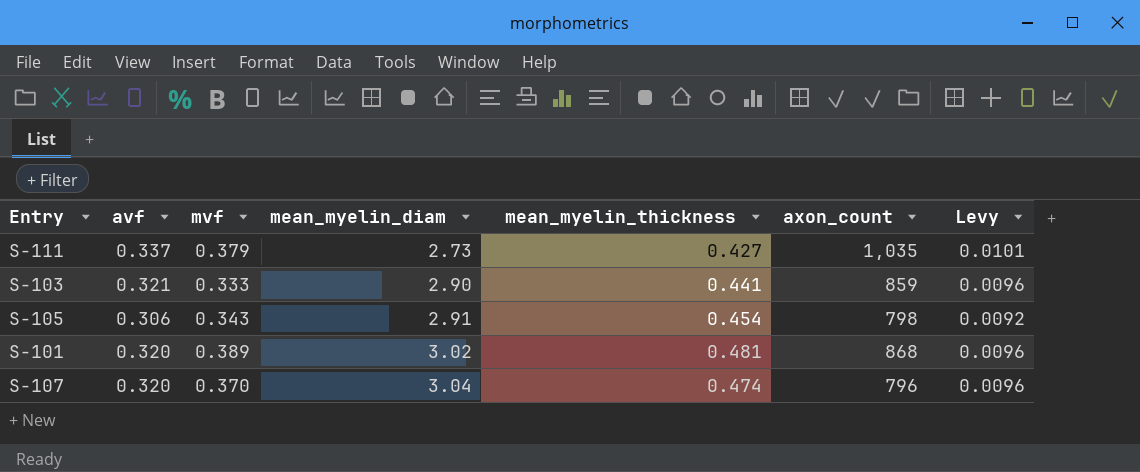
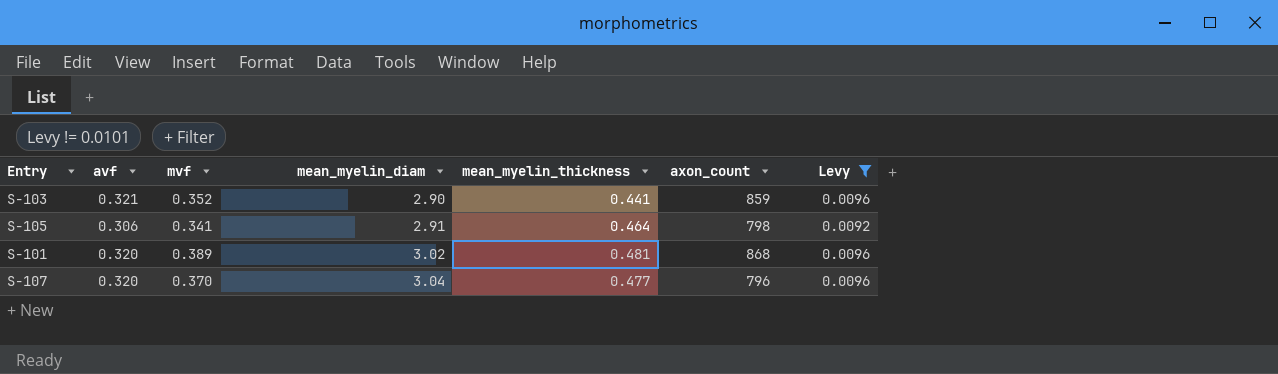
filter: none -> Levy != 0.0101
S-103 | mvf: 0.333 -> 0.352
S-105 | mvf: 0.343 -> 0.341
S-105 | mean_myelin_thickness: 0.454 -> 0.464
S-107 | mean_myelin_thickness: 0.474 -> 0.477

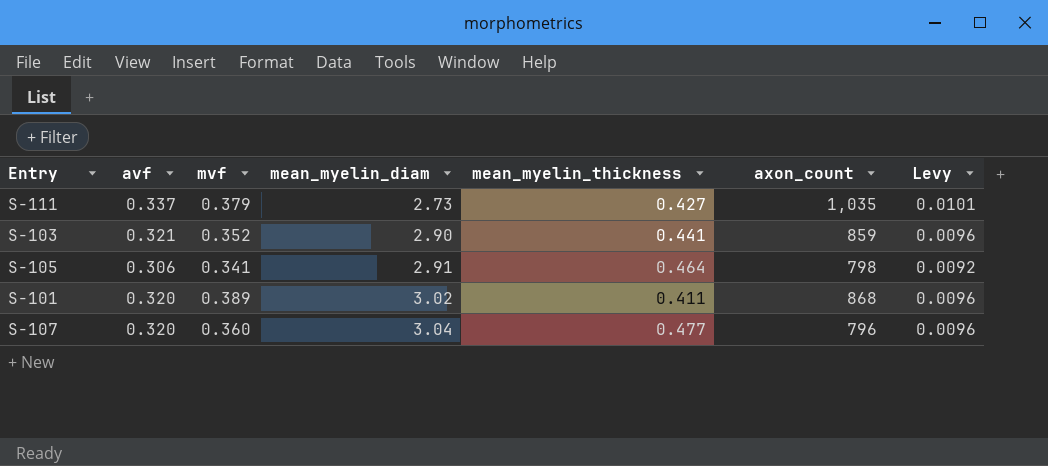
filter: Levy != 0.0101 -> none
S-101 | mean_myelin_thickness: 0.481 -> 0.411
S-107 | mvf: 0.370 -> 0.360

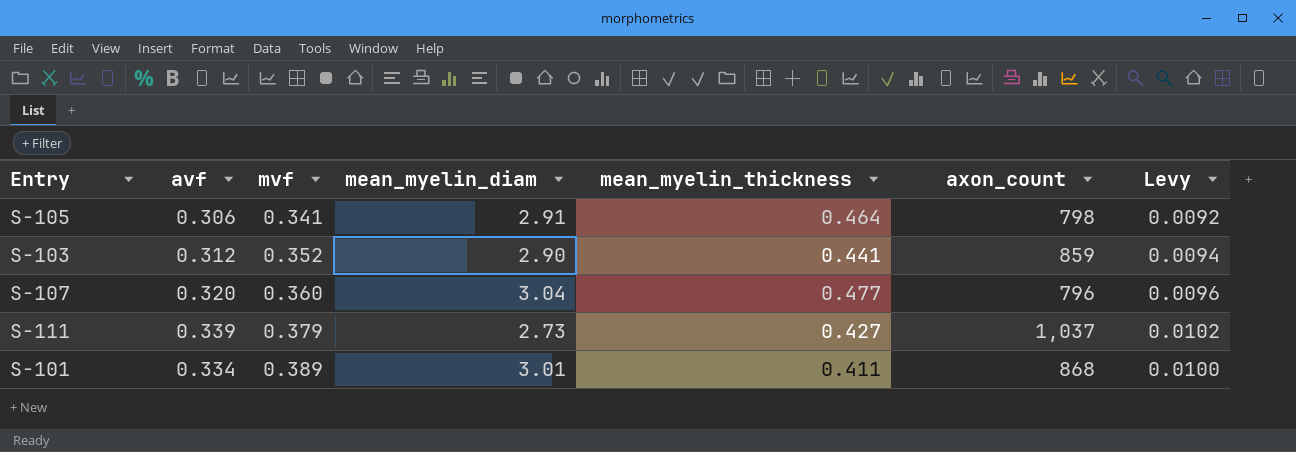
row order: mean_myelin_diam ascending -> mvf ascending
S-103 | avf: 0.321 -> 0.312
S-103 | Levy: 0.0096 -> 0.0094
S-111 | avf: 0.337 -> 0.339
S-111 | axon_count: 1,035 -> 1,037
S-111 | Levy: 0.0101 -> 0.0102
S-101 | avf: 0.320 -> 0.334
S-101 | mean_myelin_diam: 3.02 -> 3.01
S-101 | Levy: 0.0096 -> 0.0100

